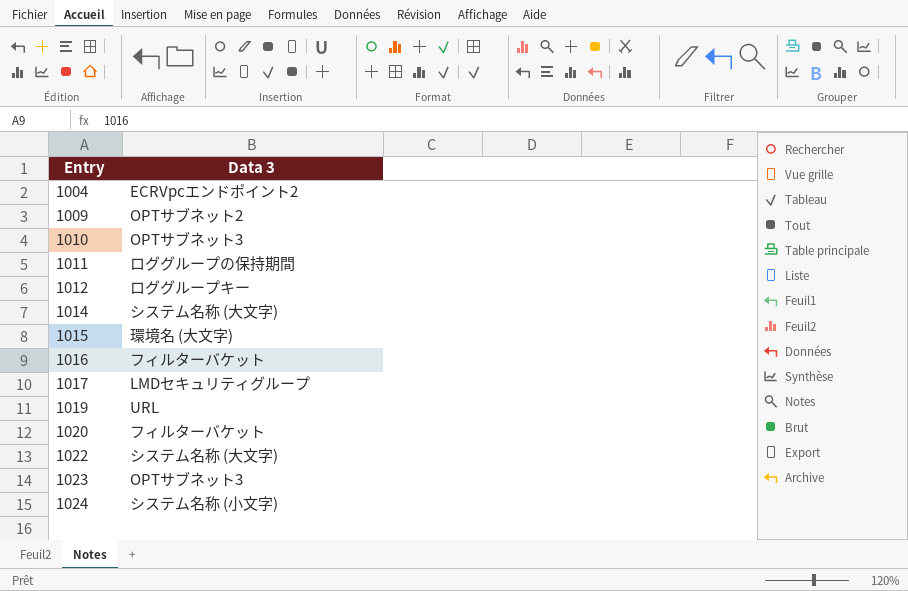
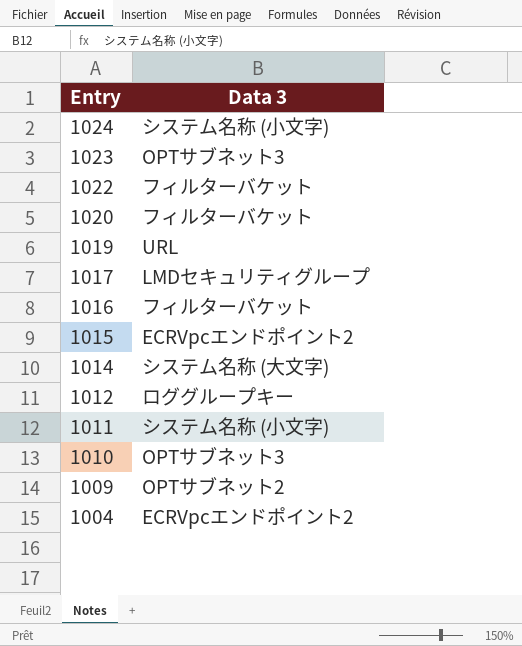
row order: Entry ascending -> Entry descending
1022 | Data 3: システム名称 (大文字) -> フィルターバケット
1015 | Data 3: 環境名 (大文字) -> ECRVpcエンドポイント2
1011 | Data 3: ロググループの保持期間 -> システム名称 (小文字)

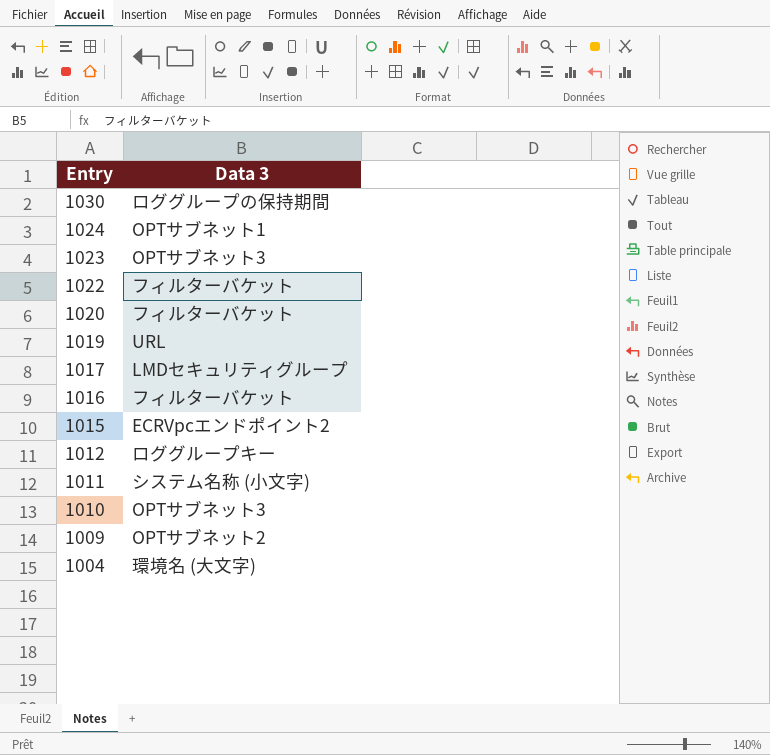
row 1014: システム名称 (大文字) -> none
row 1030: none -> ロググループの保持期間
1024 | Data 3: システム名称 (小文字) -> OPTサブネット1
1004 | Data 3: ECRVpcエンドポイント2 -> 環境名 (大文字)

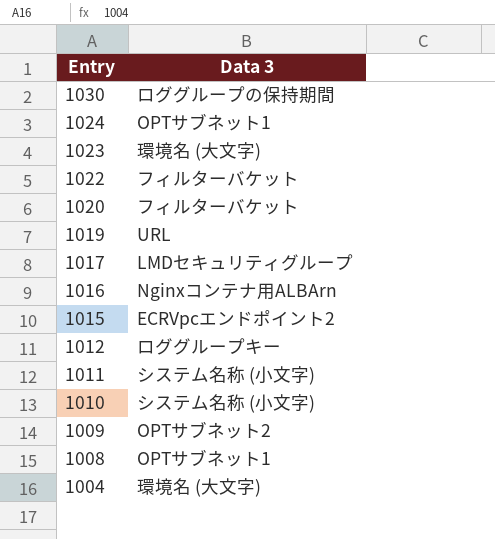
1023 | Data 3: OPTサブネット3 -> 環境名 (大文字)
1016 | Data 3: フィルターバケット -> Nginxコンテナ用ALBArn
1010 | Data 3: OPTサブネット3 -> システム名称 (小文字)
row 1008: none -> OPTサブネット1

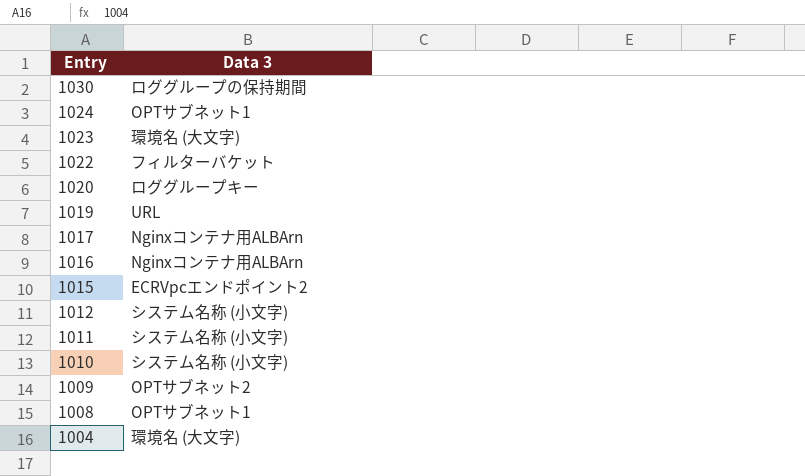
1020 | Data 3: フィルターバケット -> ロググループキー
1017 | Data 3: LMDセキュリティグループ -> Nginxコンテナ用ALBArn
1012 | Data 3: ロググループキー -> システム名称 (小文字)

